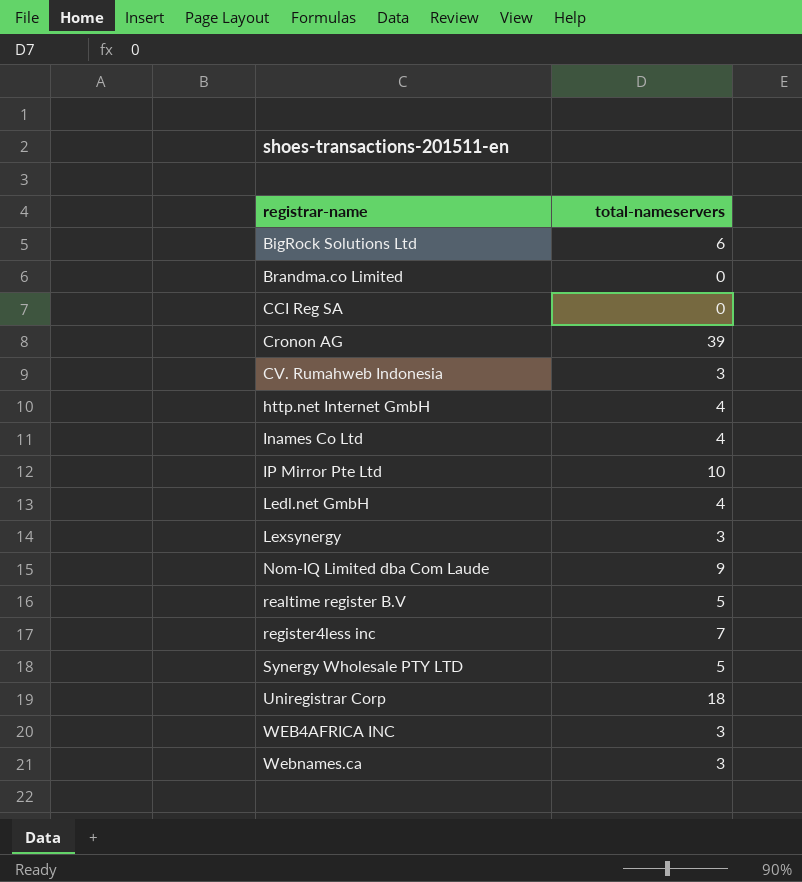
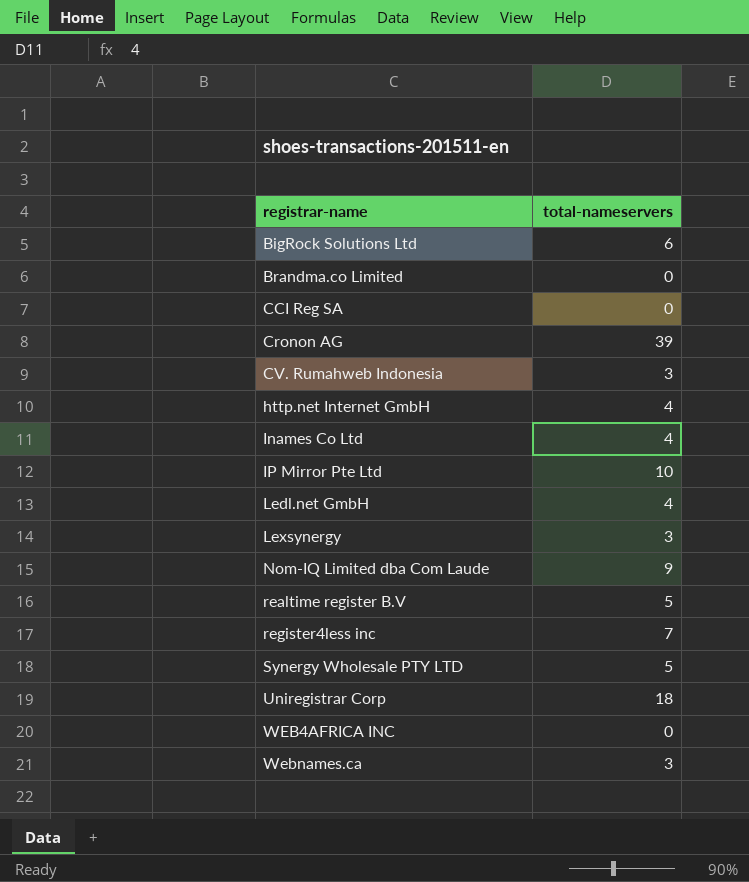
WEB4AFRICA INC | total-nameservers: 3 -> 0

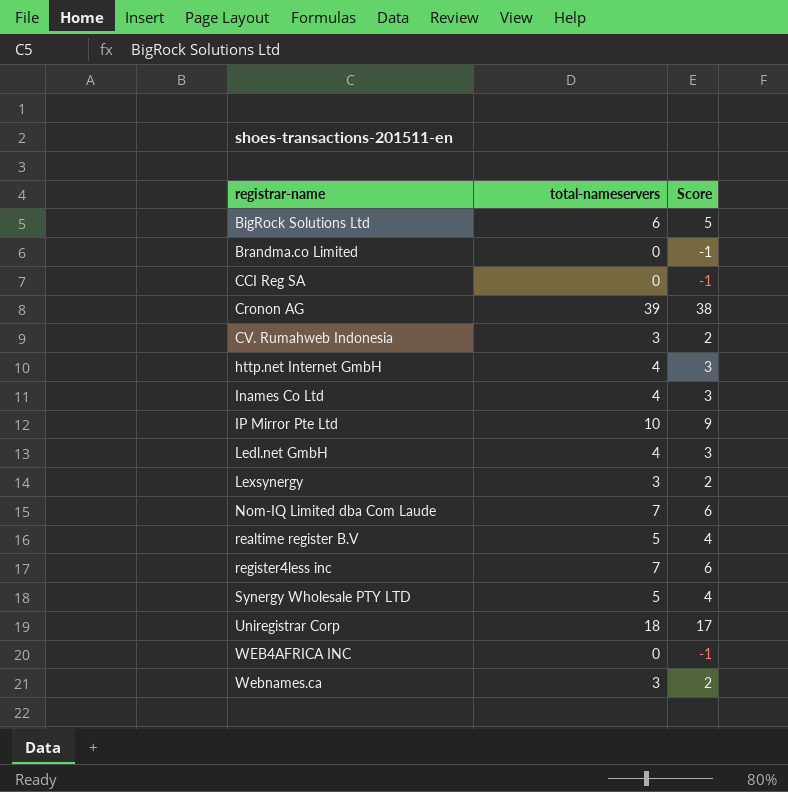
column Score | formula: none -> [total-nameservers] - 1
Nom-IQ Limited dba Com Laude | total-nameservers: 9 -> 7

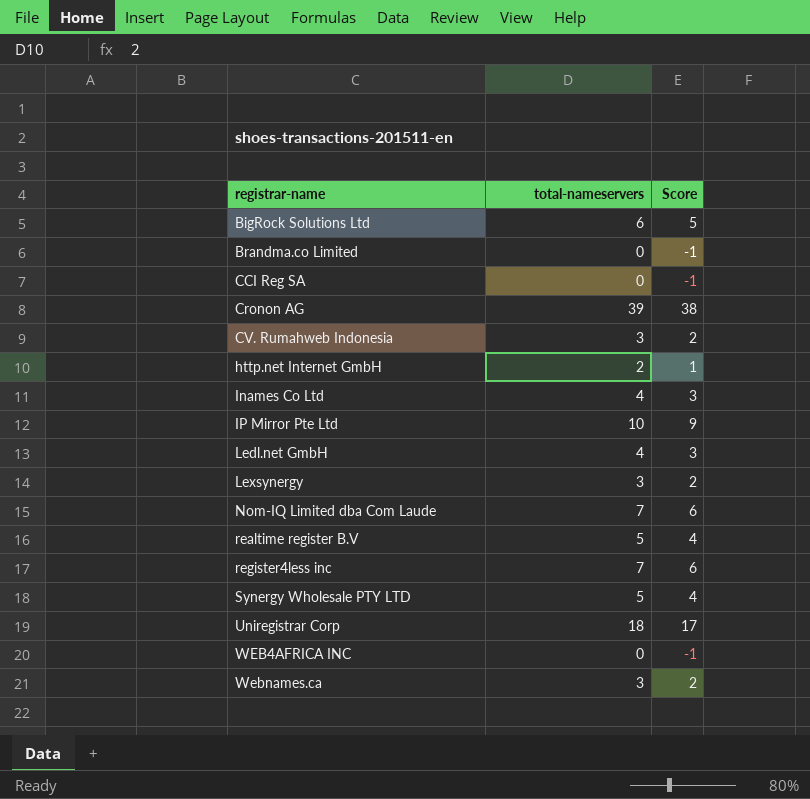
http.net Internet GmbH | total-nameservers: 4 -> 2
http.net Internet GmbH | Score: 3 -> 1

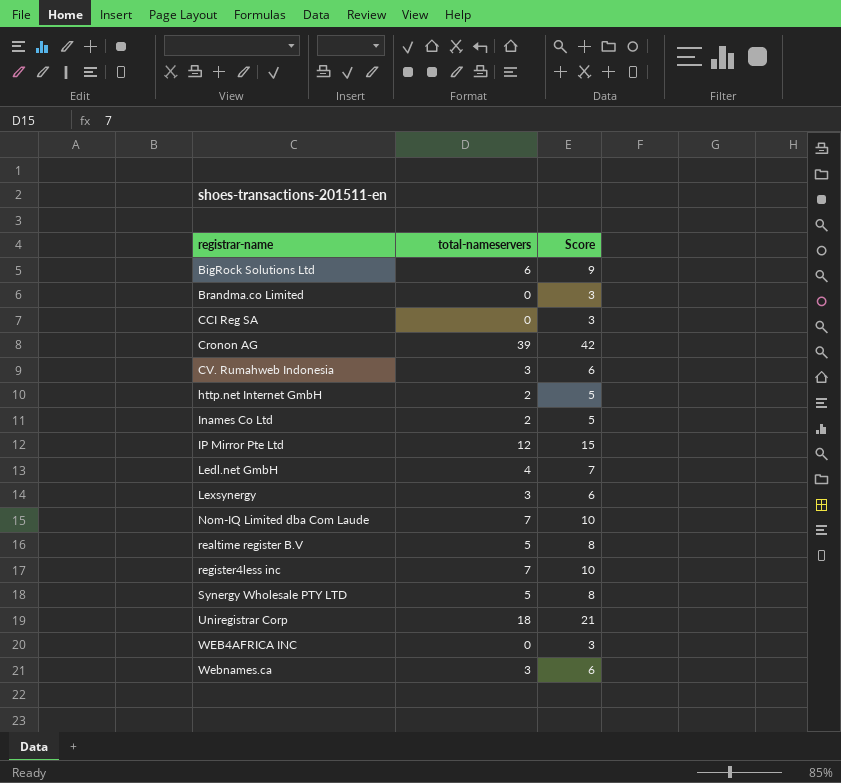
column Score | formula: [total-nameservers] - 1 -> [total-nameservers] + 3
Inames Co Ltd | total-nameservers: 4 -> 2
IP Mirror Pte Ltd | total-nameservers: 10 -> 12

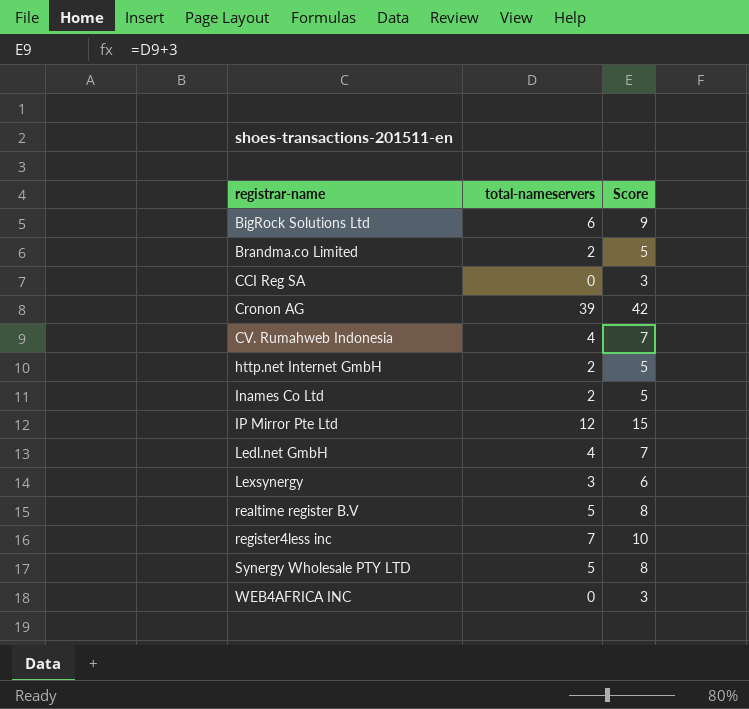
row Nom-IQ Limited dba Com Laude: 7 | 10 -> none
row Uniregistrar Corp: 18 | 21 -> none
row Webnames.ca: 3 | 6 -> none
Brandma.co Limited | total-nameservers: 0 -> 2
Brandma.co Limited | Score: 3 -> 5
CV. Rumahweb Indonesia | total-nameservers: 3 -> 4
CV. Rumahweb Indonesia | Score: 6 -> 7

